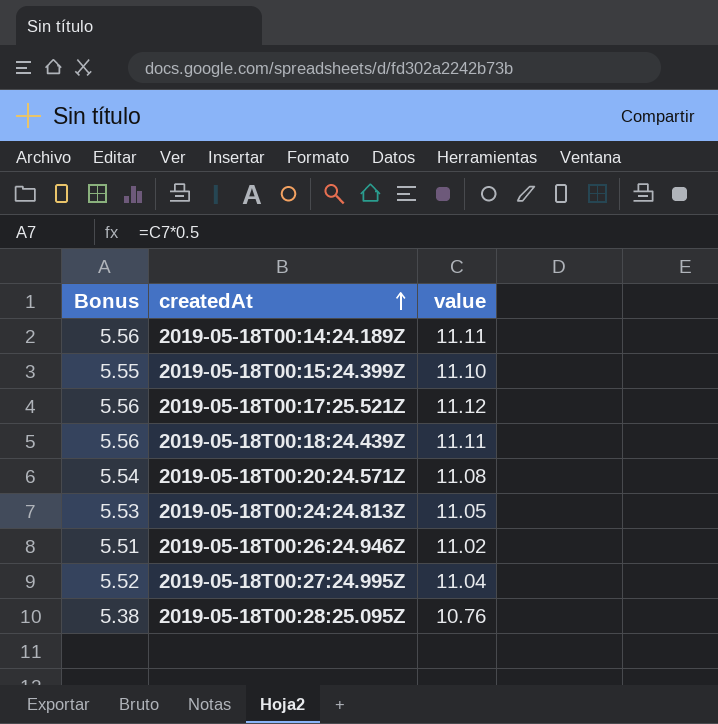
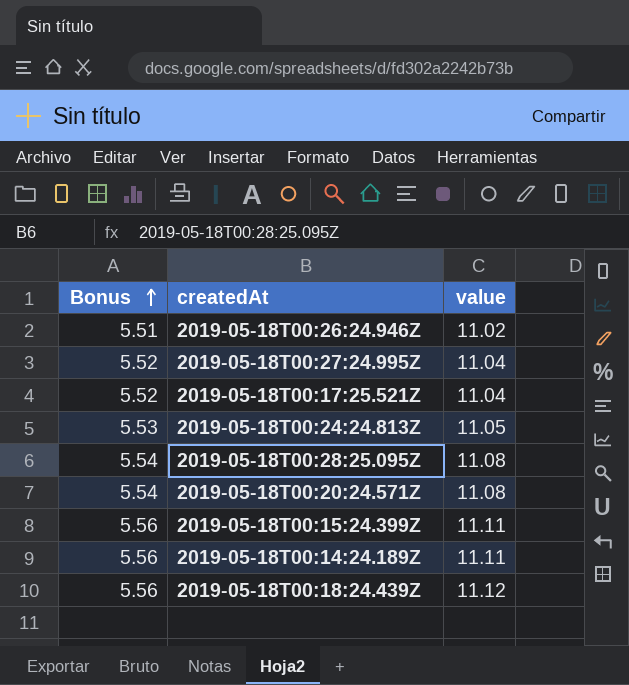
row order: createdAt ascending -> Bonus ascending
2019-05-18T00:17:25.521Z | Bonus: 5.56 -> 5.52
2019-05-18T00:17:25.521Z | value: 11.12 -> 11.04
2019-05-18T00:28:25.095Z | Bonus: 5.38 -> 5.54
2019-05-18T00:28:25.095Z | value: 10.76 -> 11.08
2019-05-18T00:15:24.399Z | Bonus: 5.55 -> 5.56
2019-05-18T00:15:24.399Z | value: 11.10 -> 11.11
2019-05-18T00:18:24.439Z | value: 11.11 -> 11.12

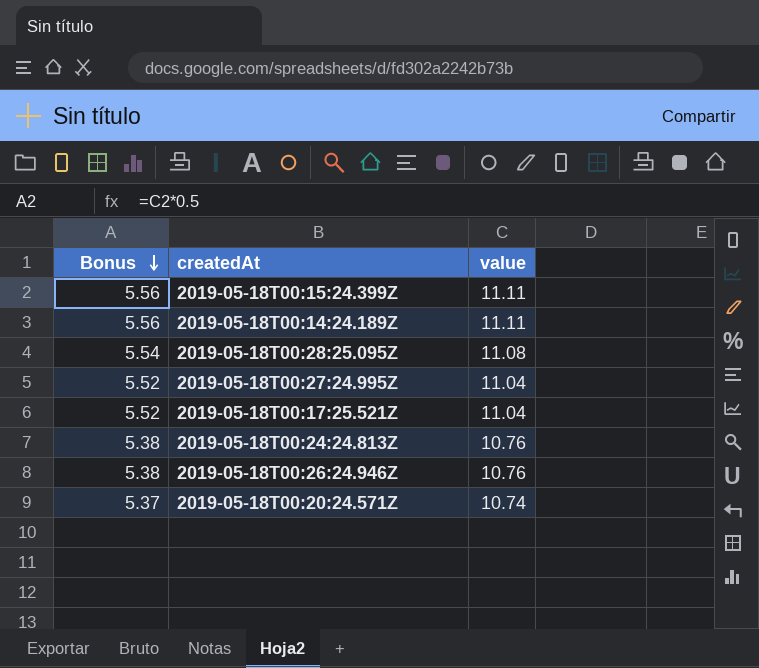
row order: Bonus ascending -> Bonus descending
row 2019-05-18T00:18:24.439Z: 5.56 | 11.12 -> none
2019-05-18T00:24:24.813Z | Bonus: 5.53 -> 5.38
2019-05-18T00:24:24.813Z | value: 11.05 -> 10.76
2019-05-18T00:26:24.946Z | Bonus: 5.51 -> 5.38
2019-05-18T00:26:24.946Z | value: 11.02 -> 10.76
2019-05-18T00:20:24.571Z | Bonus: 5.54 -> 5.37
2019-05-18T00:20:24.571Z | value: 11.08 -> 10.74

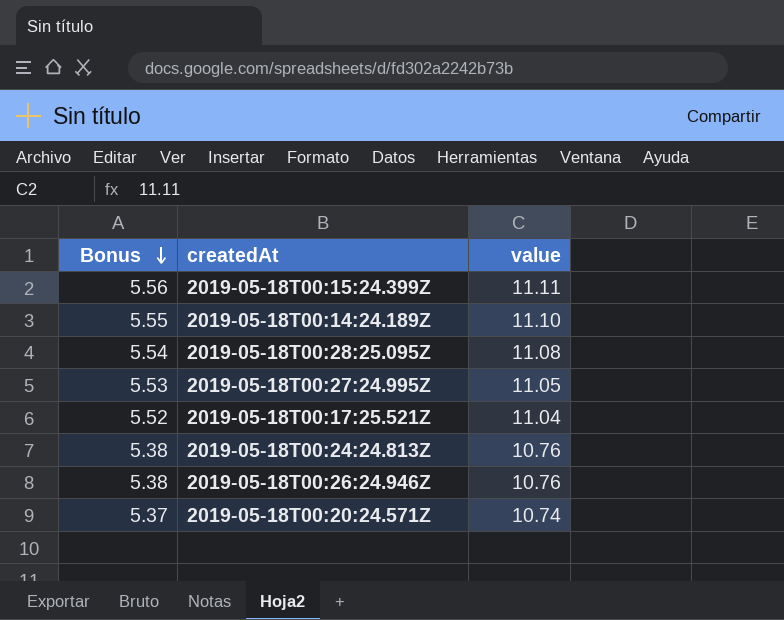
2019-05-18T00:14:24.189Z | Bonus: 5.56 -> 5.55
2019-05-18T00:14:24.189Z | value: 11.11 -> 11.10
2019-05-18T00:27:24.995Z | Bonus: 5.52 -> 5.53
2019-05-18T00:27:24.995Z | value: 11.04 -> 11.05

